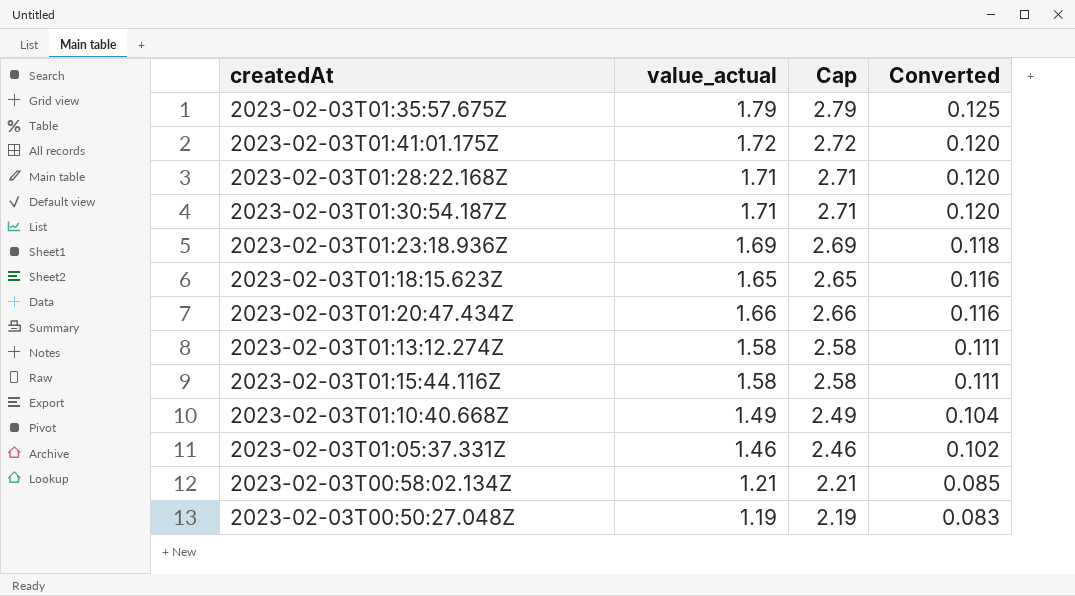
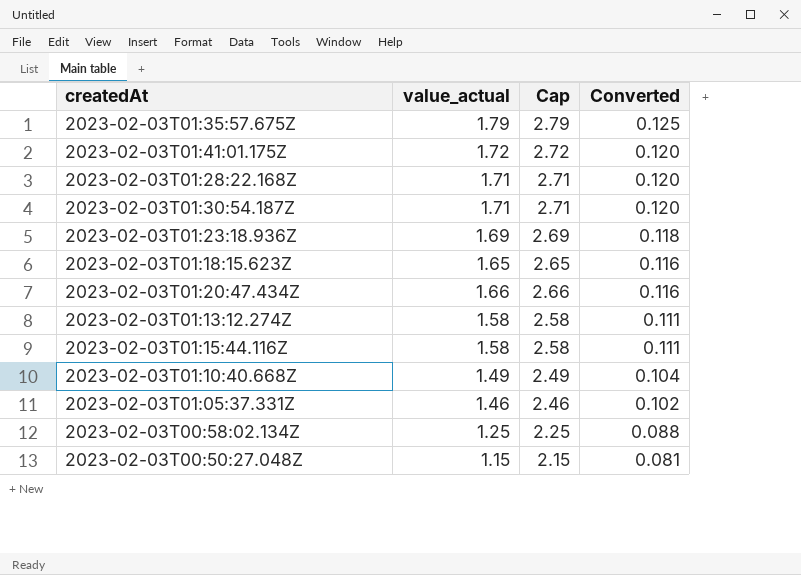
2023-02-03T00:58:02.134Z | value_actual: 1.21 -> 1.25
2023-02-03T00:58:02.134Z | Cap: 2.21 -> 2.25
2023-02-03T00:58:02.134Z | Converted: 0.085 -> 0.088
2023-02-03T00:50:27.048Z | value_actual: 1.19 -> 1.15
2023-02-03T00:50:27.048Z | Cap: 2.19 -> 2.15
2023-02-03T00:50:27.048Z | Converted: 0.083 -> 0.081

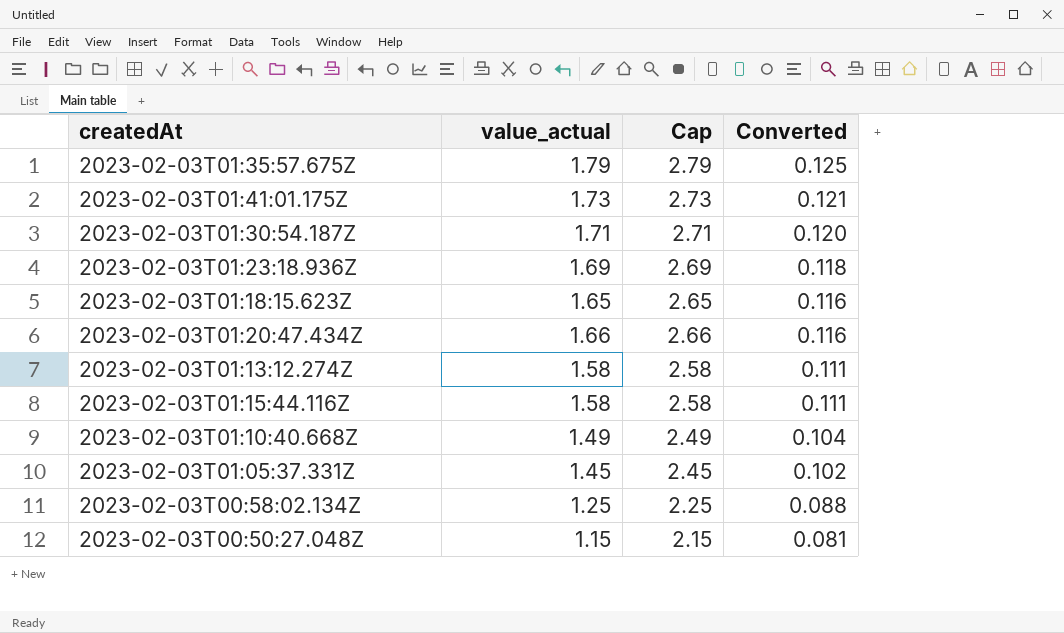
row 2023-02-03T01:28:22.168Z: 1.71 | 2.71 | 0.120 -> none
2023-02-03T01:41:01.175Z | value_actual: 1.72 -> 1.73
2023-02-03T01:41:01.175Z | Cap: 2.72 -> 2.73
2023-02-03T01:41:01.175Z | Converted: 0.120 -> 0.121
2023-02-03T01:05:37.331Z | value_actual: 1.46 -> 1.45
2023-02-03T01:05:37.331Z | Cap: 2.46 -> 2.45

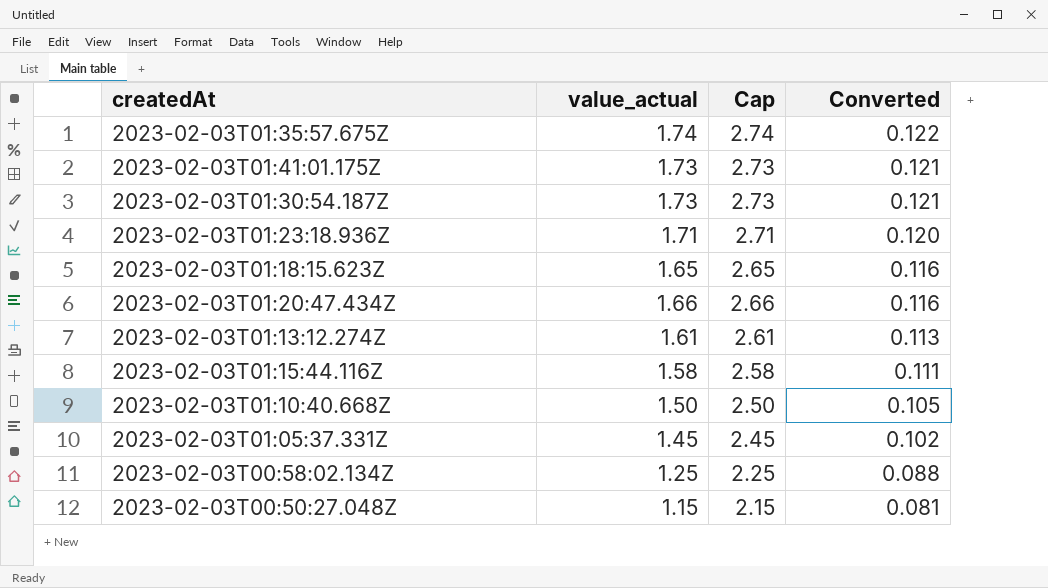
2023-02-03T01:35:57.675Z | value_actual: 1.79 -> 1.74
2023-02-03T01:35:57.675Z | Cap: 2.79 -> 2.74
2023-02-03T01:35:57.675Z | Converted: 0.125 -> 0.122
2023-02-03T01:30:54.187Z | value_actual: 1.71 -> 1.73
2023-02-03T01:30:54.187Z | Cap: 2.71 -> 2.73
2023-02-03T01:30:54.187Z | Converted: 0.120 -> 0.121
2023-02-03T01:23:18.936Z | value_actual: 1.69 -> 1.71
2023-02-03T01:23:18.936Z | Cap: 2.69 -> 2.71
2023-02-03T01:23:18.936Z | Converted: 0.118 -> 0.120
2023-02-03T01:13:12.274Z | value_actual: 1.58 -> 1.61
2023-02-03T01:13:12.274Z | Cap: 2.58 -> 2.61
2023-02-03T01:13:12.274Z | Converted: 0.111 -> 0.113
2023-02-03T01:10:40.668Z | value_actual: 1.49 -> 1.50
2023-02-03T01:10:40.668Z | Cap: 2.49 -> 2.50
2023-02-03T01:10:40.668Z | Converted: 0.104 -> 0.105

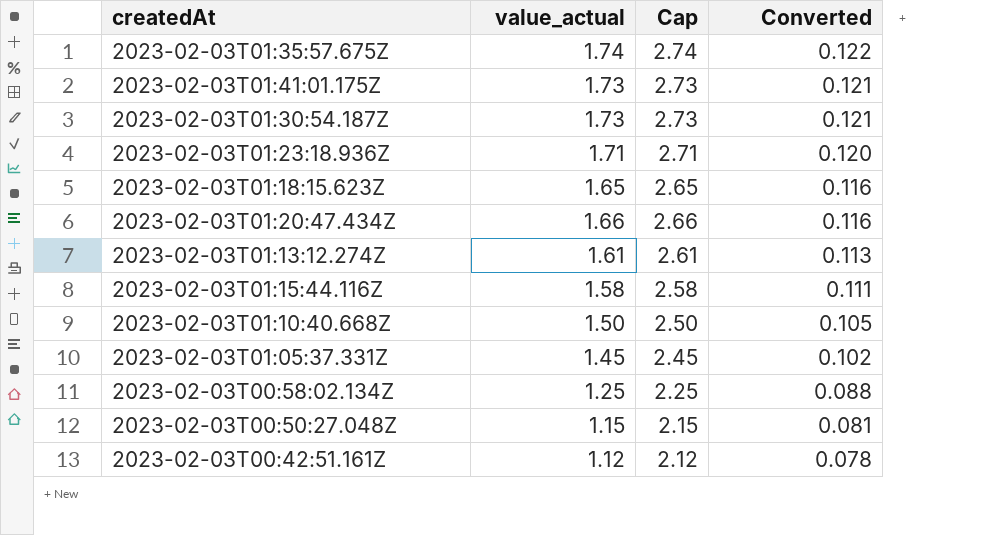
row 2023-02-03T00:42:51.161Z: none -> 1.12 | 2.12 | 0.078

